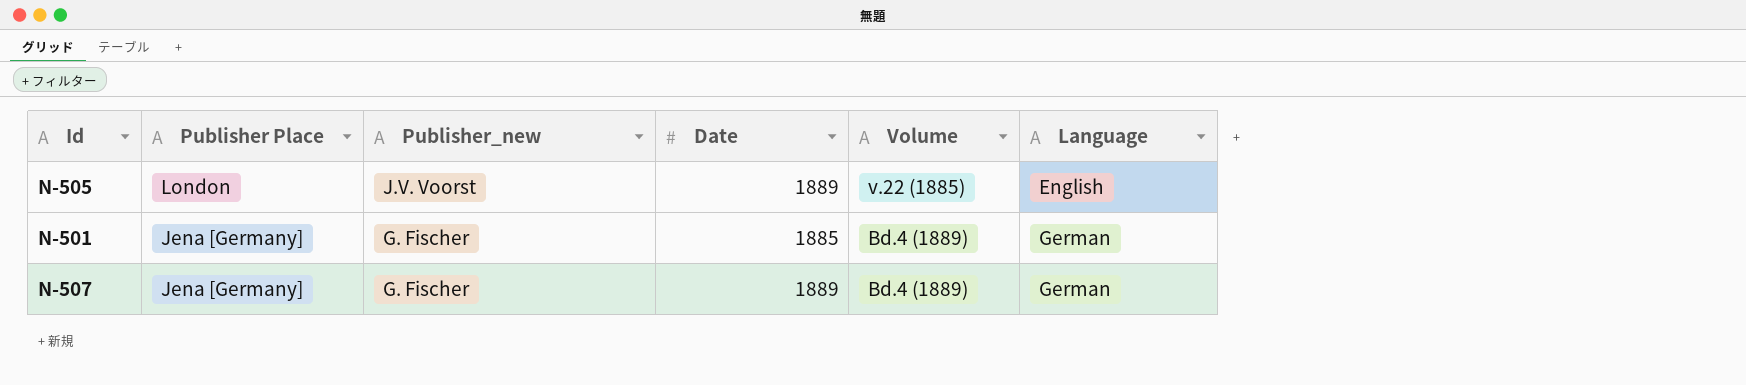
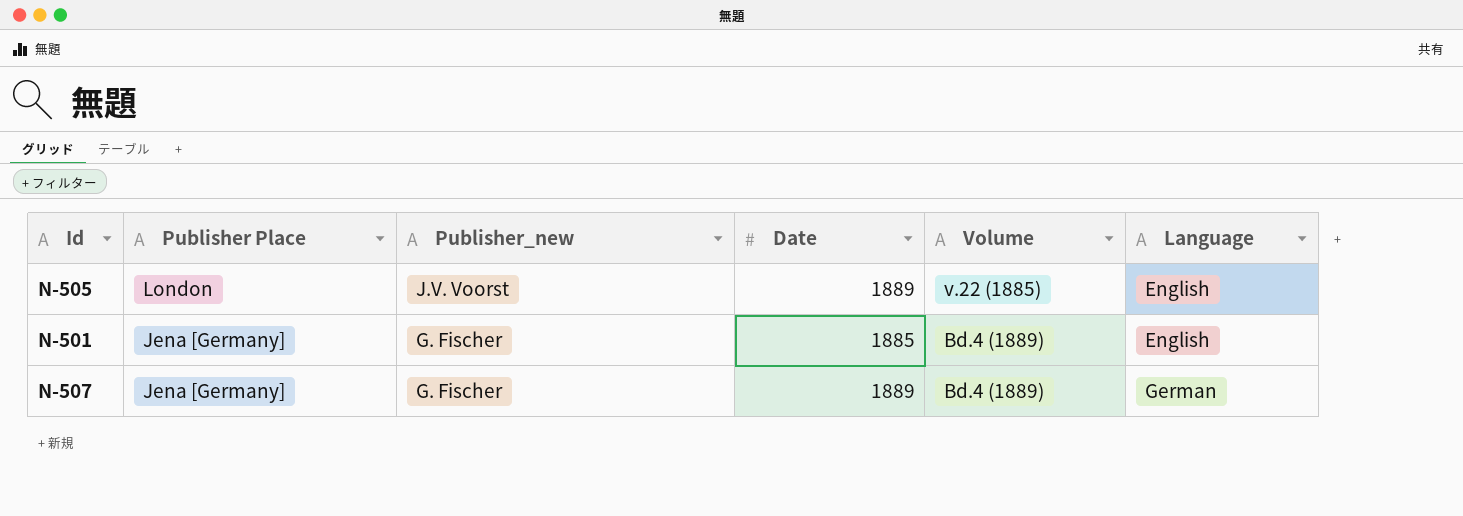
N-501 | Language: German -> English

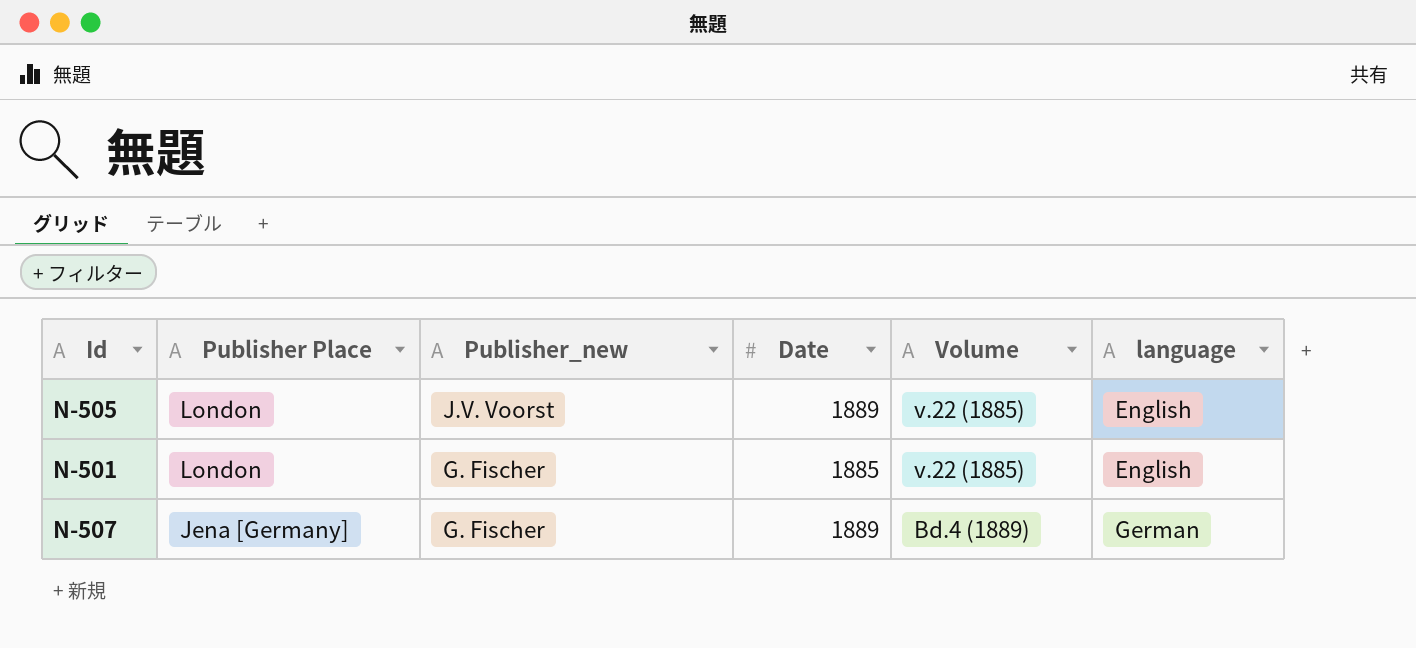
column name: Language -> language
N-501 | Publisher Place: Jena [Germany] -> London
N-501 | Volume: Bd.4 (1889) -> v.22 (1885)

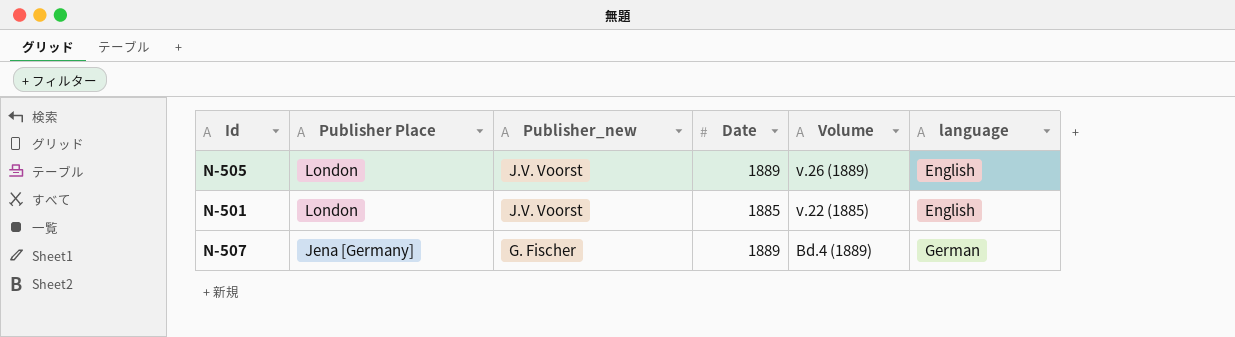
N-505 | Volume: v.22 (1885) -> v.26 (1889)
N-501 | Publisher_new: G. Fischer -> J.V. Voorst

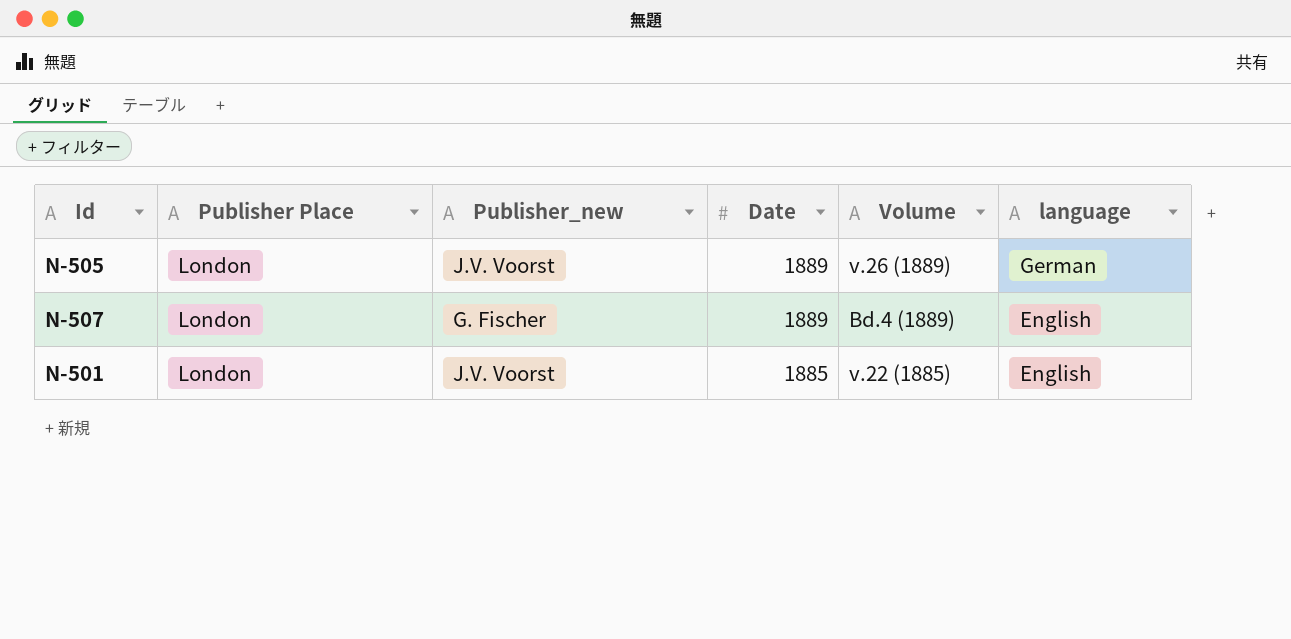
row order: Publisher Place descending -> Date descending
N-505 | language: English -> German
N-507 | Publisher Place: Jena [Germany] -> London
N-507 | language: German -> English

